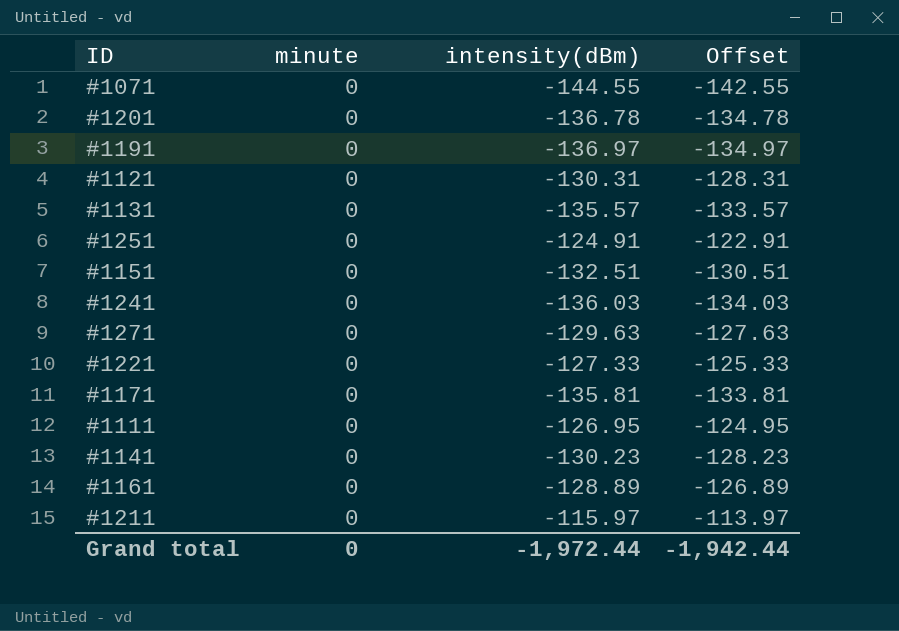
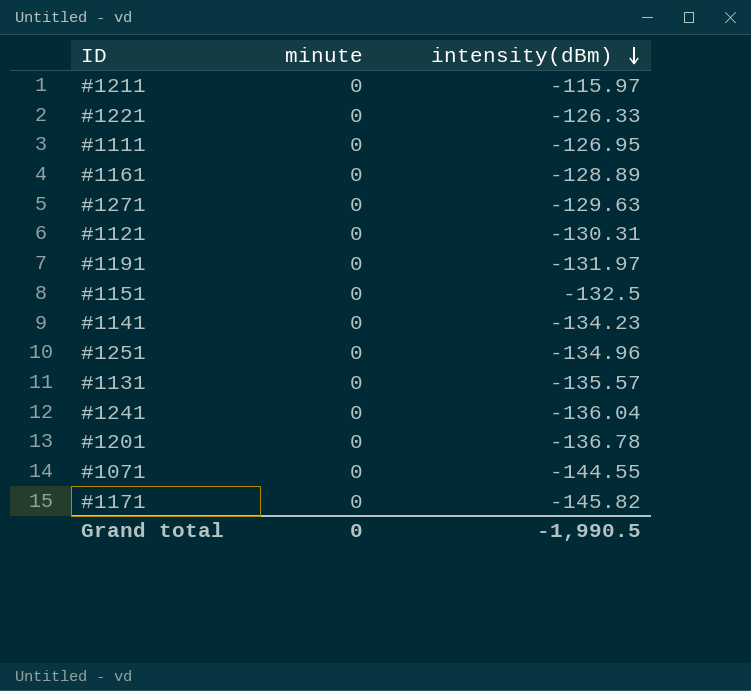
row order: none -> intensity(dBm) descending
column Offset | formula: [intensity(dBm)] + 2 -> none
#1221 | intensity(dBm): -127.33 -> -126.33
#1191 | intensity(dBm): -136.97 -> -131.97
#1151 | intensity(dBm): -132.51 -> -132.5
#1141 | intensity(dBm): -130.23 -> -134.23
#1251 | intensity(dBm): -124.91 -> -134.96
#1241 | intensity(dBm): -136.03 -> -136.04
#1171 | intensity(dBm): -135.81 -> -145.82
Grand total | intensity(dBm): -1,972.44 -> -1,990.5

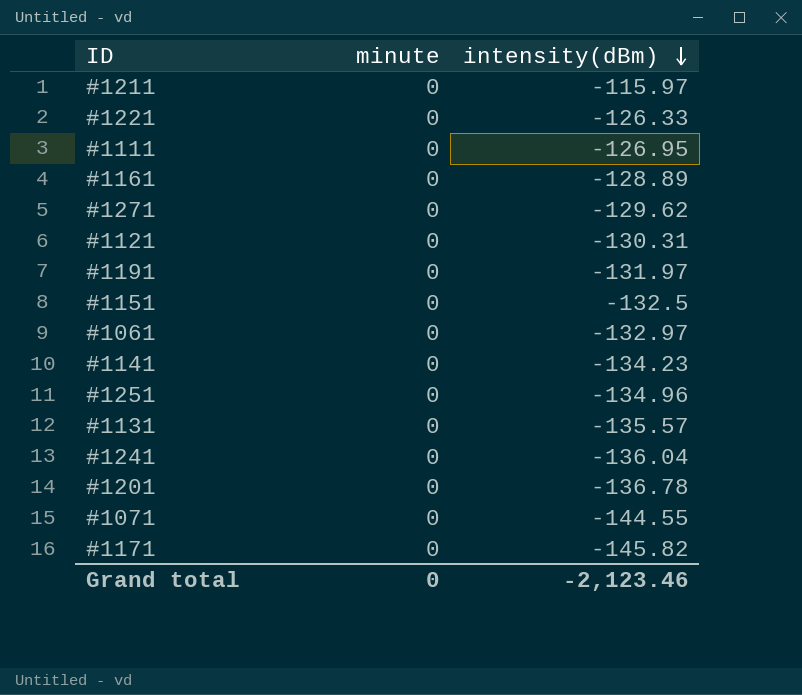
#1271 | intensity(dBm): -129.63 -> -129.62
row #1061: none -> 0 | -132.97
Grand total | intensity(dBm): -1,990.5 -> -2,123.46

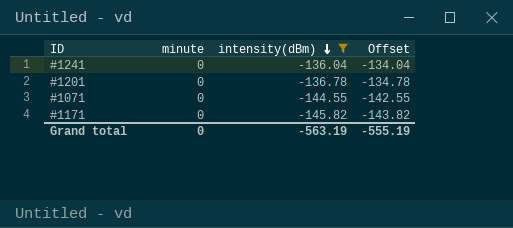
filter: none -> intensity(dBm) <= -136.04
column Offset | formula: none -> [intensity(dBm)] + 2
Grand total | intensity(dBm): -2,123.46 -> -563.19

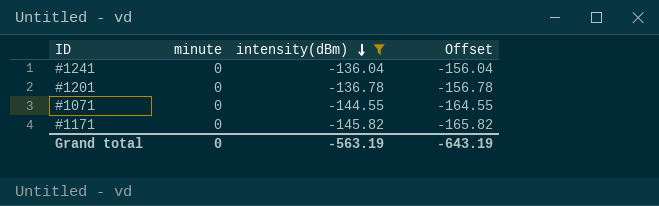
column Offset | formula: [intensity(dBm)] + 2 -> [intensity(dBm)] - 20
Grand total | Offset: -555.19 -> -643.19

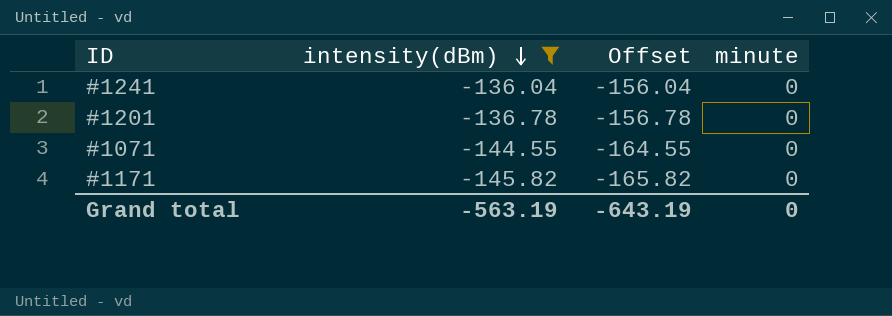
column minute | position: 2 -> 4

